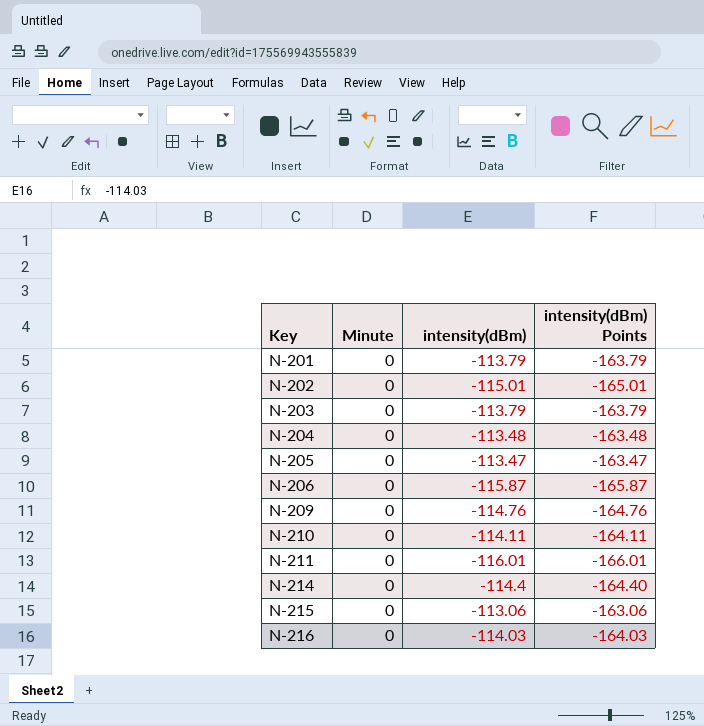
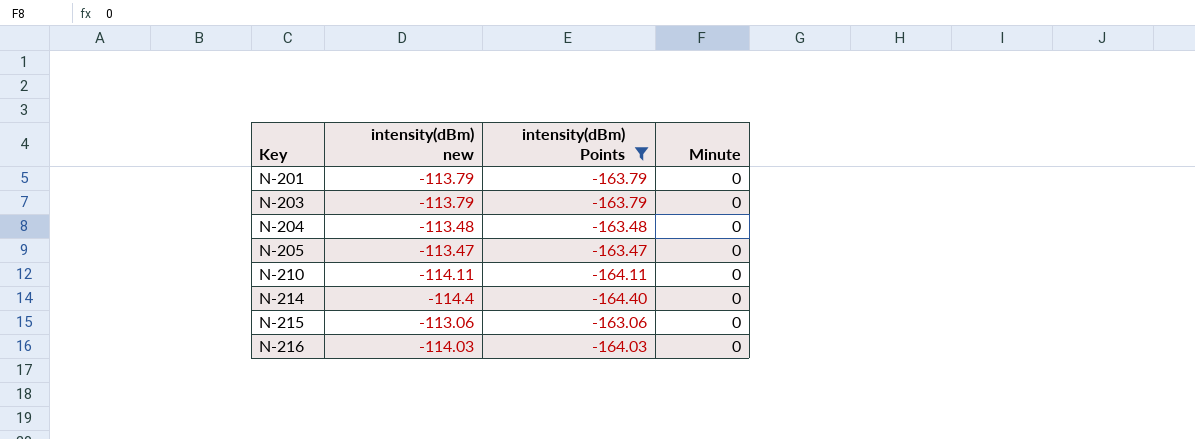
filter: none -> intensity(dBm) Points >= -164.40
column name: intensity(dBm) -> intensity(dBm) new
column Minute | position: 2 -> 4

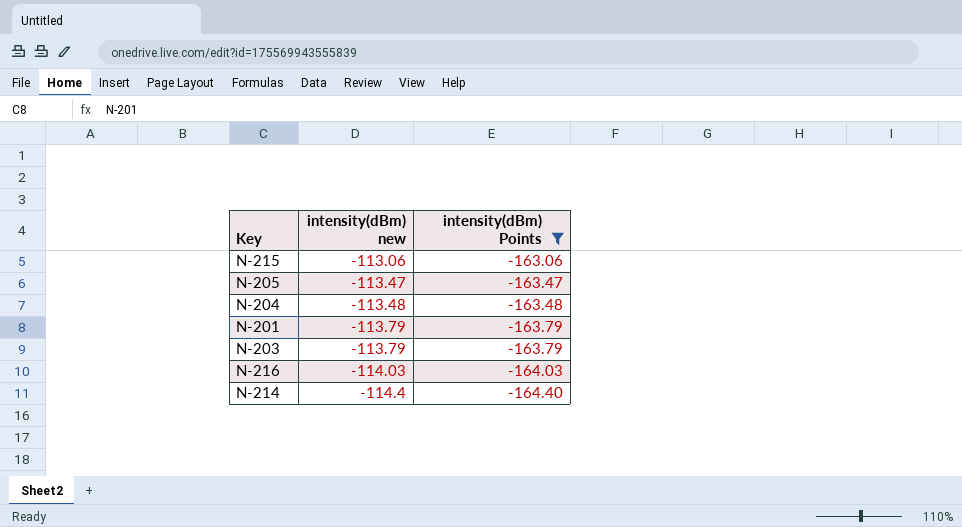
row order: Key ascending -> intensity(dBm) new descending
column Minute | position: 4 -> none
row N-210: -114.11 | -164.11 | 0 -> none

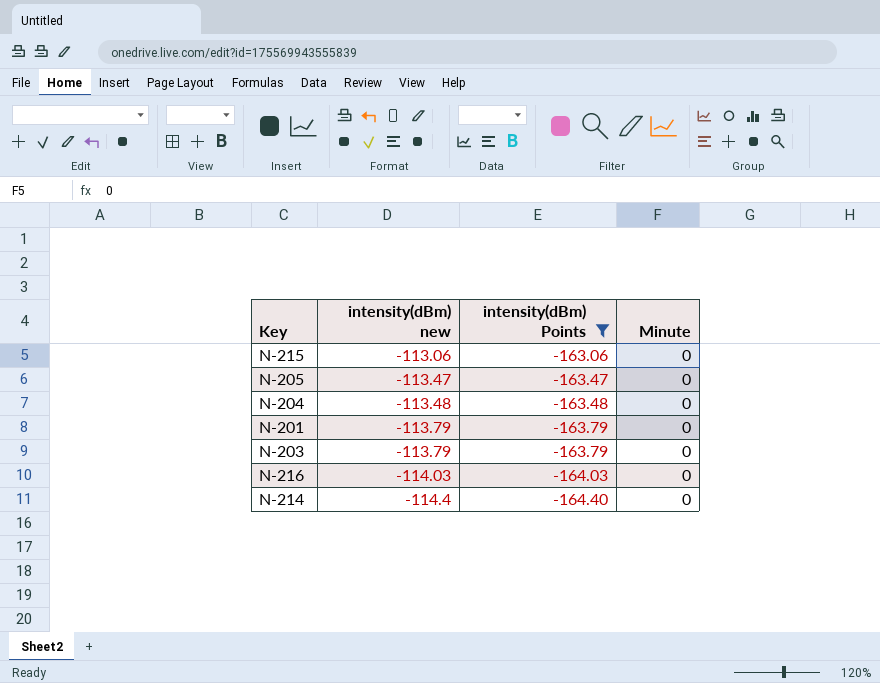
column Minute | position: none -> 4

